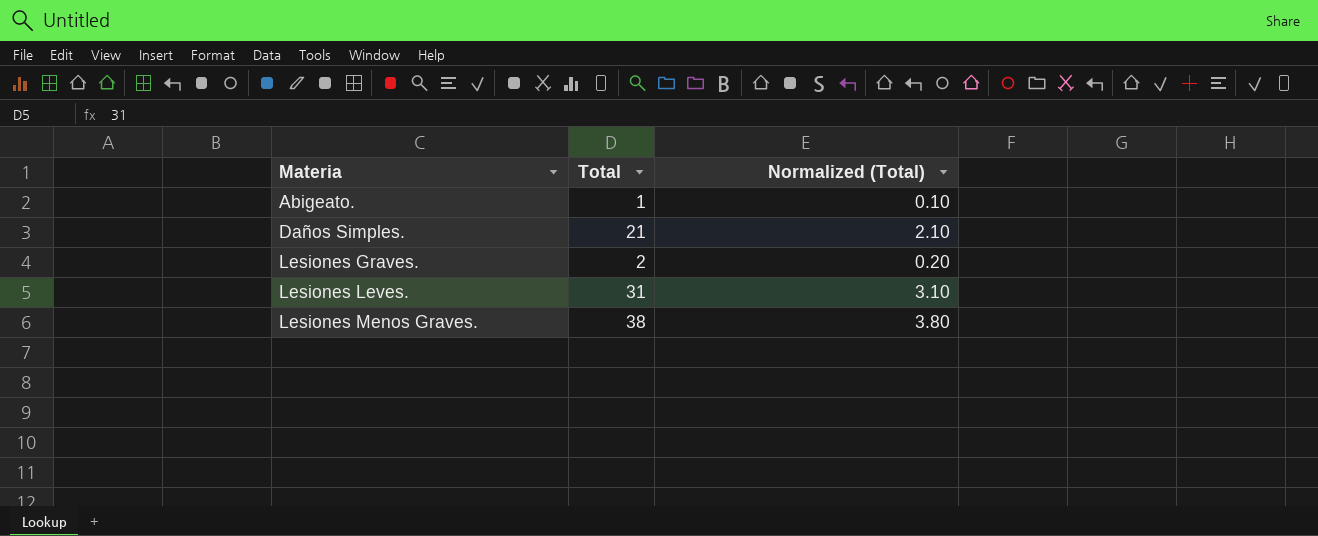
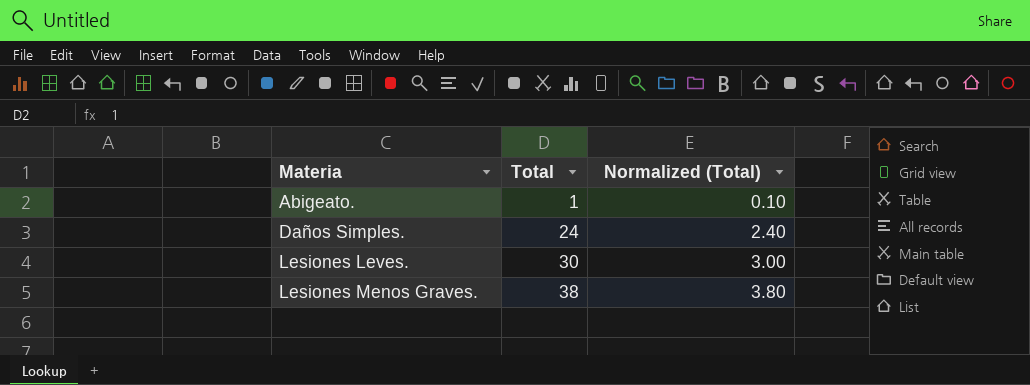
row Lesiones Graves.: 2 | 0.20 -> none
Daños Simples. | Total: 21 -> 24
Daños Simples. | Normalized (Total): 2.10 -> 2.40
Lesiones Leves. | Total: 31 -> 30
Lesiones Leves. | Normalized (Total): 3.10 -> 3.00

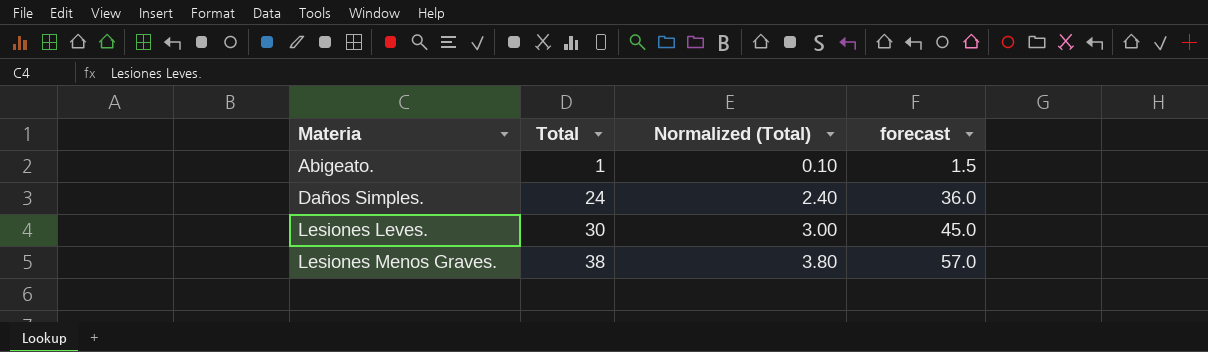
column forecast | formula: none -> [Total] * 1.5

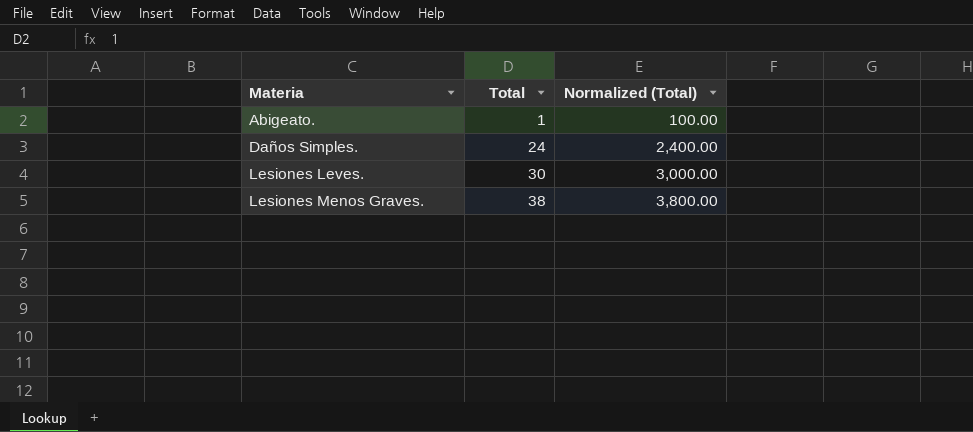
column forecast | formula: [Total] * 1.5 -> none
column Normalized (Total) | formula: [Total] * 0.1 -> [Total] * 100

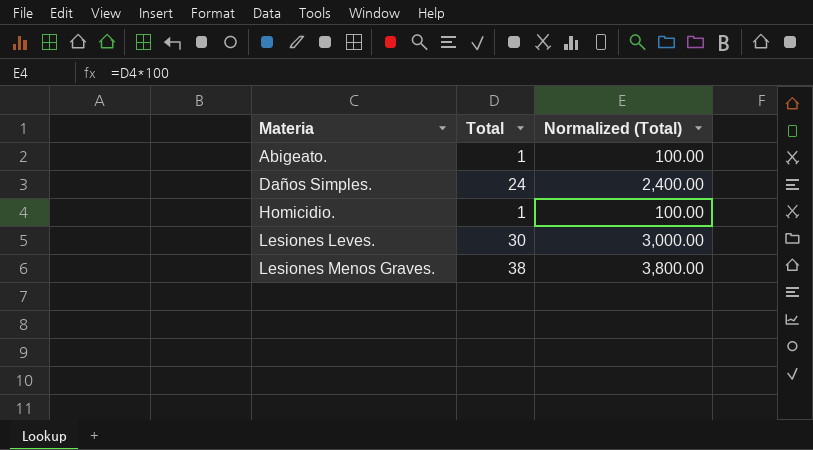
row Homicidio.: none -> 1 | 100.00

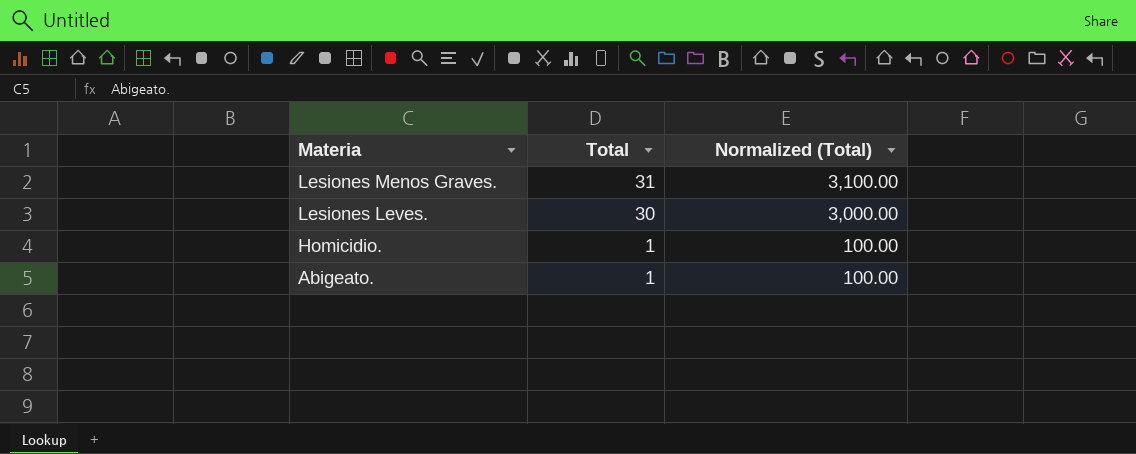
row order: Materia ascending -> Materia descending
row Daños Simples.: 24 | 2,400.00 -> none
Lesiones Menos Graves. | Total: 38 -> 31
Lesiones Menos Graves. | Normalized (Total): 3,800.00 -> 3,100.00

